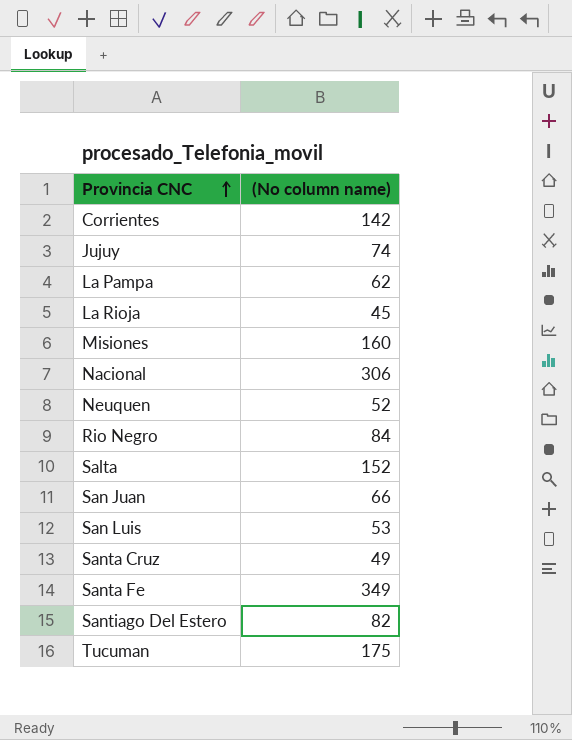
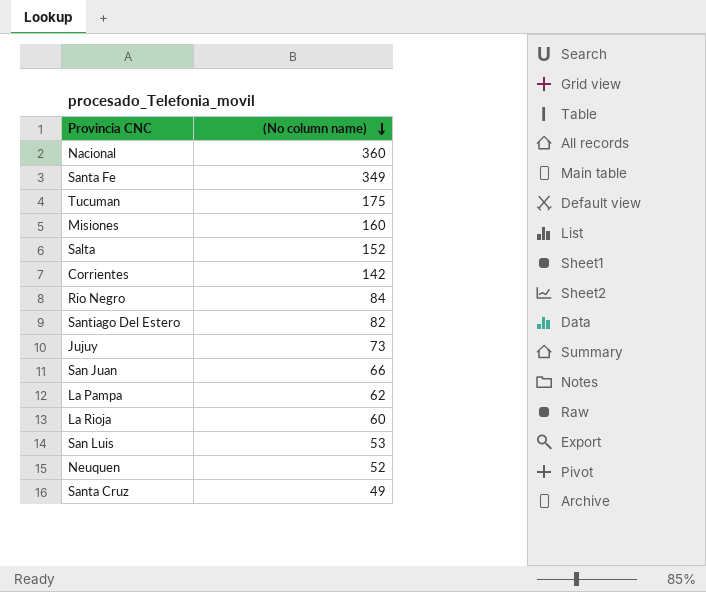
row order: Provincia CNC ascending -> (No column name) descending
Nacional | (No column name): 306 -> 360
Jujuy | (No column name): 74 -> 73
La Rioja | (No column name): 45 -> 60

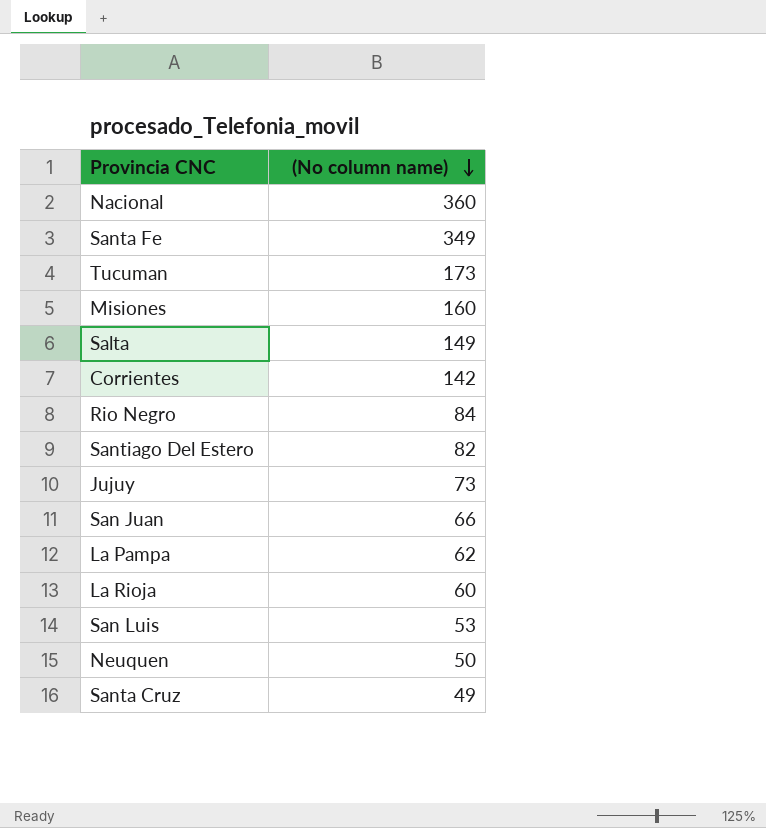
Tucuman | (No column name): 175 -> 173
Salta | (No column name): 152 -> 149
Neuquen | (No column name): 52 -> 50

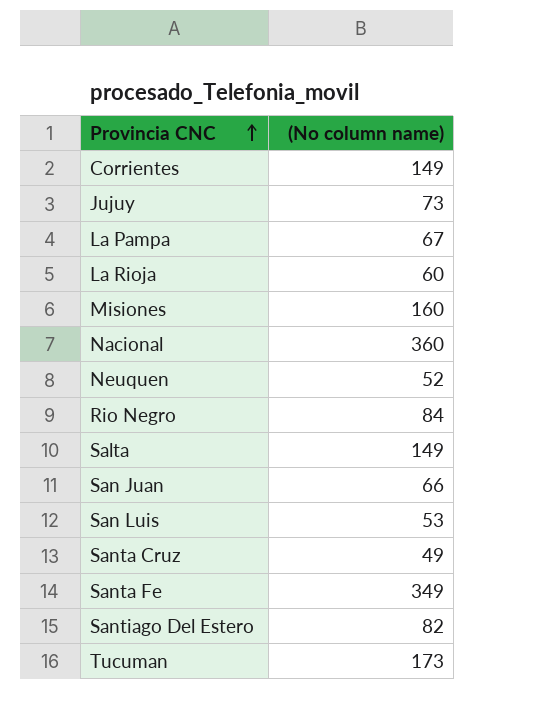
row order: (No column name) descending -> Provincia CNC ascending
Corrientes | (No column name): 142 -> 149
La Pampa | (No column name): 62 -> 67
Neuquen | (No column name): 50 -> 52

